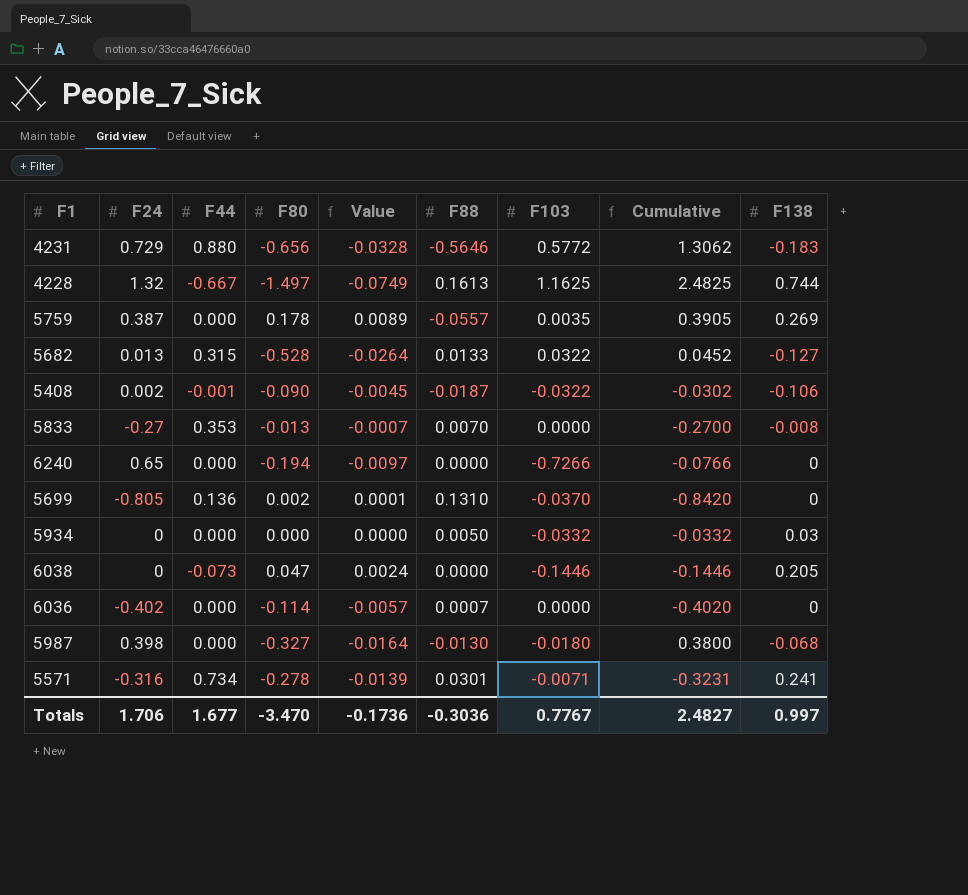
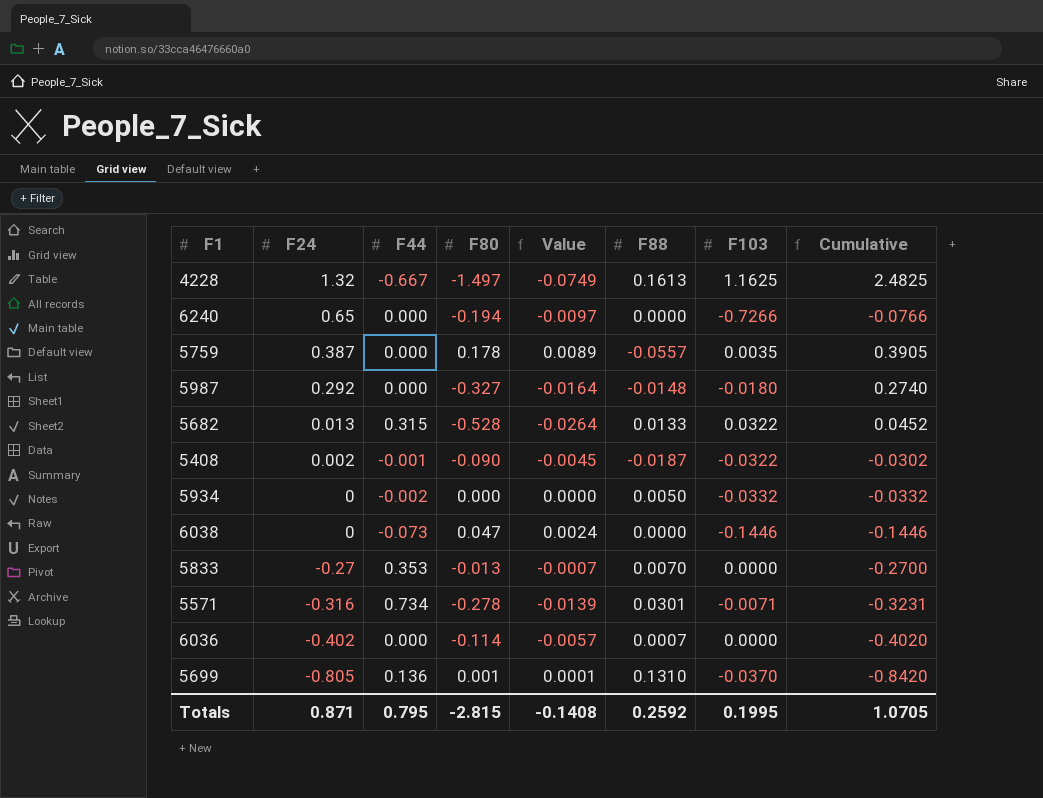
row order: none -> F24 descending
column F138 | position: 9 -> none
row 4231: 0.729 | 0.880 | -0.656 | -0.0328 | -0.5646 | 0.5772 | 1.3062 | -0.183 -> none
5987 | F24: 0.398 -> 0.292
5987 | F88: -0.0130 -> -0.0148
5987 | Cumulative: 0.3800 -> 0.2740
5934 | F44: 0.000 -> -0.002
5699 | F80: 0.002 -> 0.001
Totals | F24: 1.706 -> 0.871
Totals | F44: 1.677 -> 0.795
Totals | F80: -3.470 -> -2.815
Totals | Value: -0.1736 -> -0.1408
Totals | F88: -0.3036 -> 0.2592
Totals | F103: 0.7767 -> 0.1995
Totals | Cumulative: 2.4827 -> 1.0705

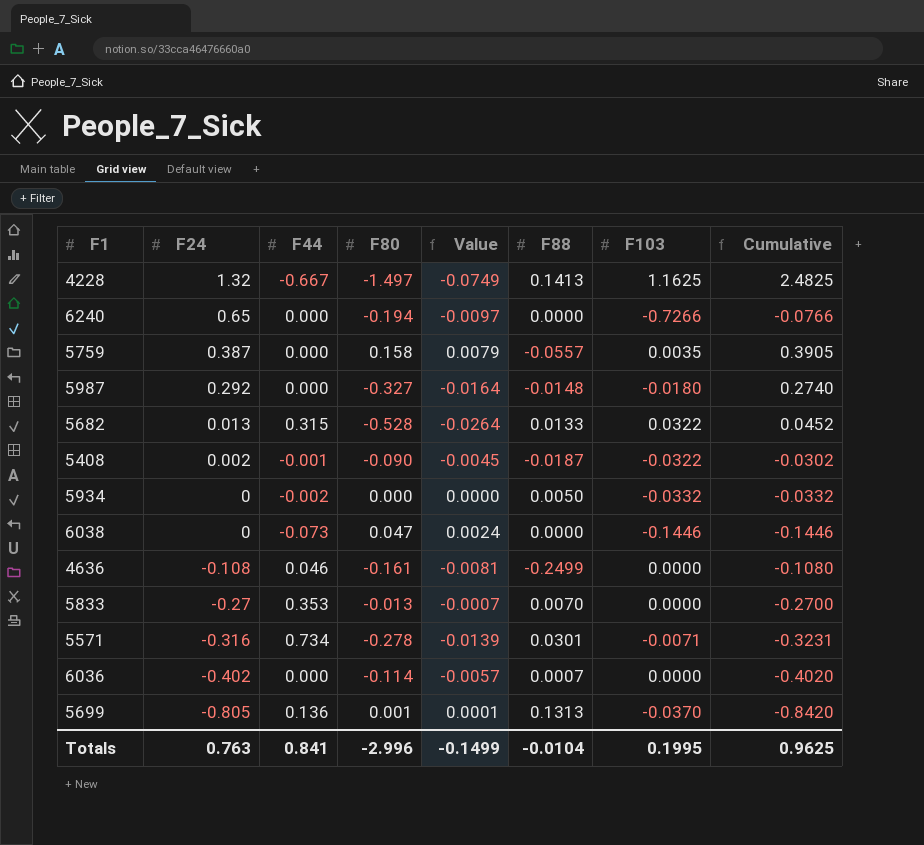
4228 | F88: 0.1613 -> 0.1413
5759 | F80: 0.178 -> 0.158
5759 | Value: 0.0089 -> 0.0079
row 4636: none -> -0.108 | 0.046 | -0.161 | -0.0081 | -0.2499 | 0.0000 | -0.1080
5699 | F88: 0.1310 -> 0.1313
Totals | F24: 0.871 -> 0.763
Totals | F44: 0.795 -> 0.841
Totals | F80: -2.815 -> -2.996
Totals | Value: -0.1408 -> -0.1499
Totals | F88: 0.2592 -> -0.0104
Totals | Cumulative: 1.0705 -> 0.9625

